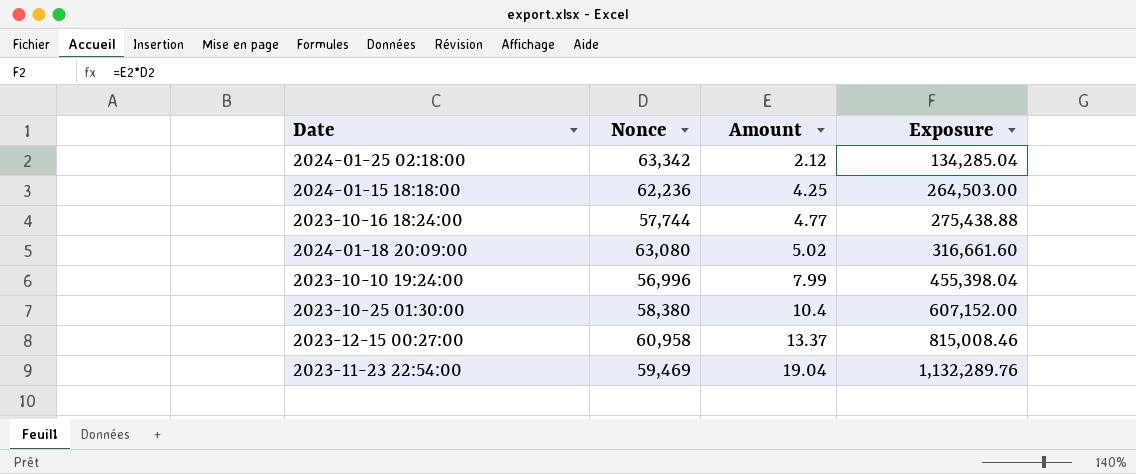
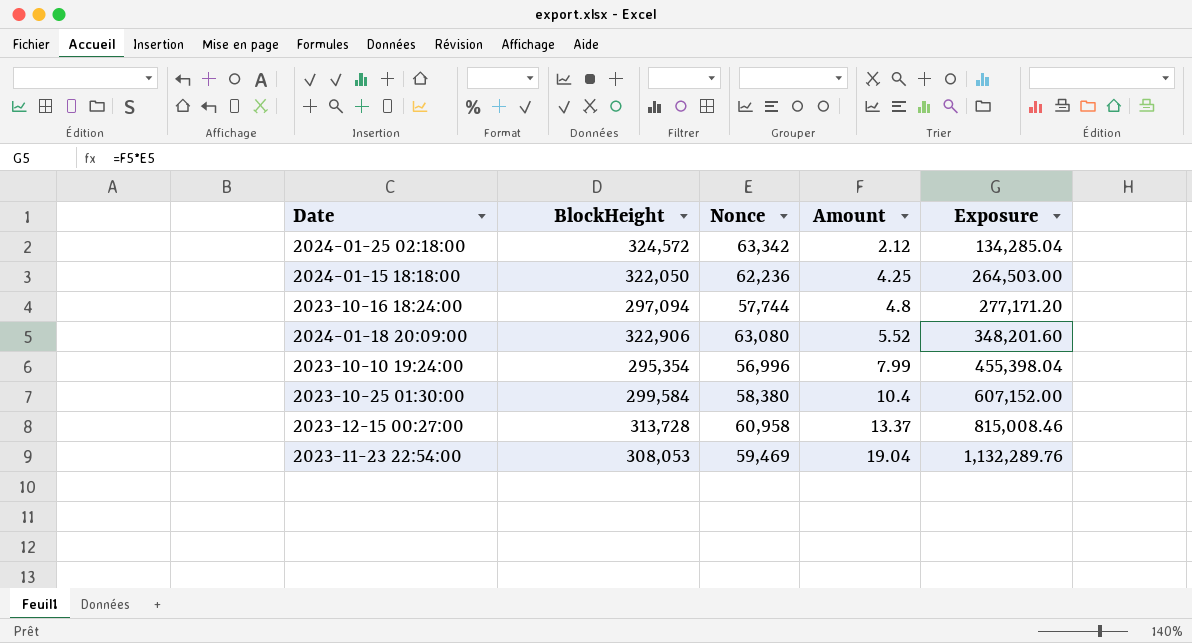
column BlockHeight | position: none -> 2
2023-10-16 18:24:00 | Amount: 4.77 -> 4.8
2023-10-16 18:24:00 | Exposure: 275,438.88 -> 277,171.20
2024-01-18 20:09:00 | Amount: 5.02 -> 5.52
2024-01-18 20:09:00 | Exposure: 316,661.60 -> 348,201.60

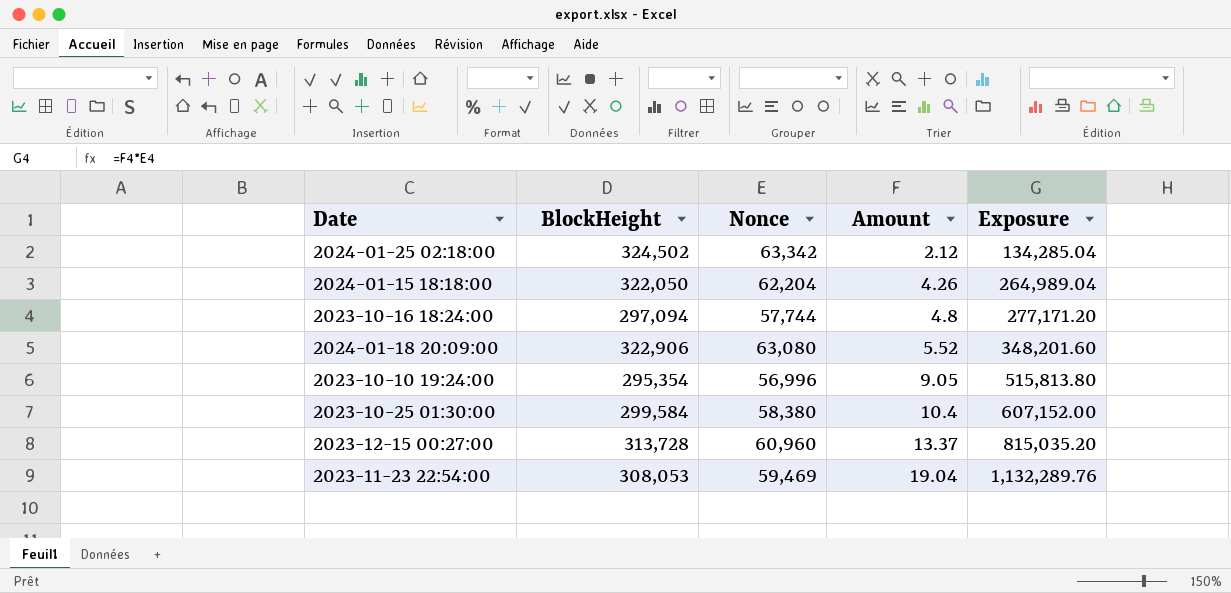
2024-01-25 02:18:00 | BlockHeight: 324,572 -> 324,502
2024-01-15 18:18:00 | Nonce: 62,236 -> 62,204
2024-01-15 18:18:00 | Amount: 4.25 -> 4.26
2024-01-15 18:18:00 | Exposure: 264,503.00 -> 264,989.04
2023-10-10 19:24:00 | Amount: 7.99 -> 9.05
2023-10-10 19:24:00 | Exposure: 455,398.04 -> 515,813.80
2023-12-15 00:27:00 | Nonce: 60,958 -> 60,960
2023-12-15 00:27:00 | Exposure: 815,008.46 -> 815,035.20

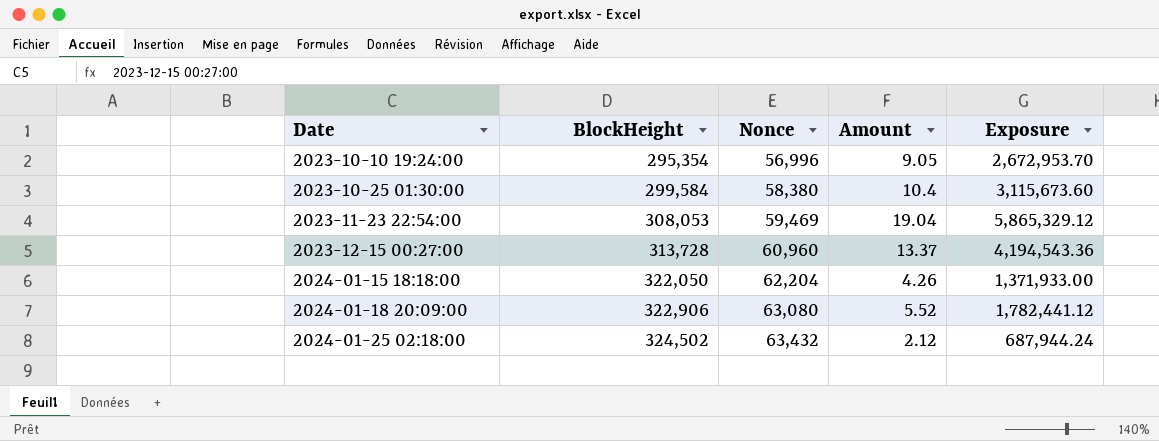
row order: Amount ascending -> Date ascending
column Exposure | formula: [Nonce] * [Amount] -> [BlockHeight] * [Amount]
row 2023-10-16 18:24:00: 297,094 | 57,744 | 4.8 | 277,171.20 -> none
2024-01-25 02:18:00 | Nonce: 63,342 -> 63,432

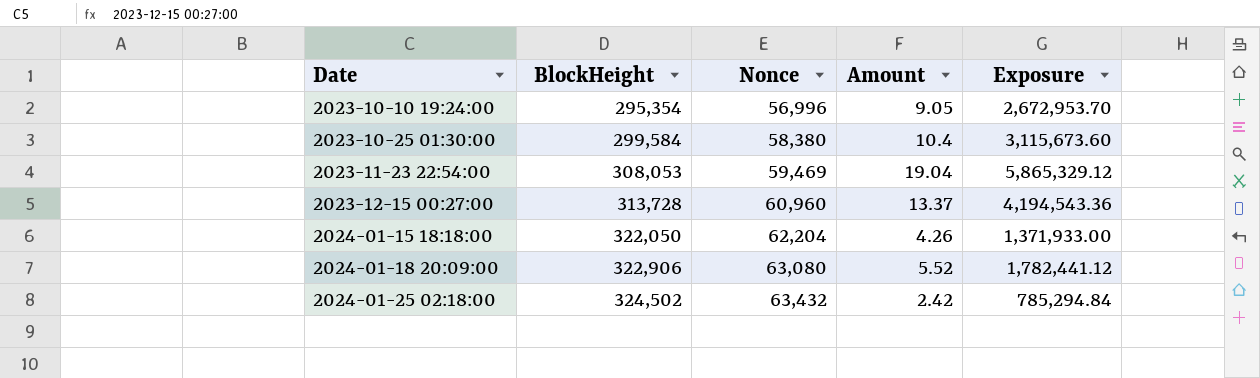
2024-01-25 02:18:00 | Amount: 2.12 -> 2.42
2024-01-25 02:18:00 | Exposure: 687,944.24 -> 785,294.84

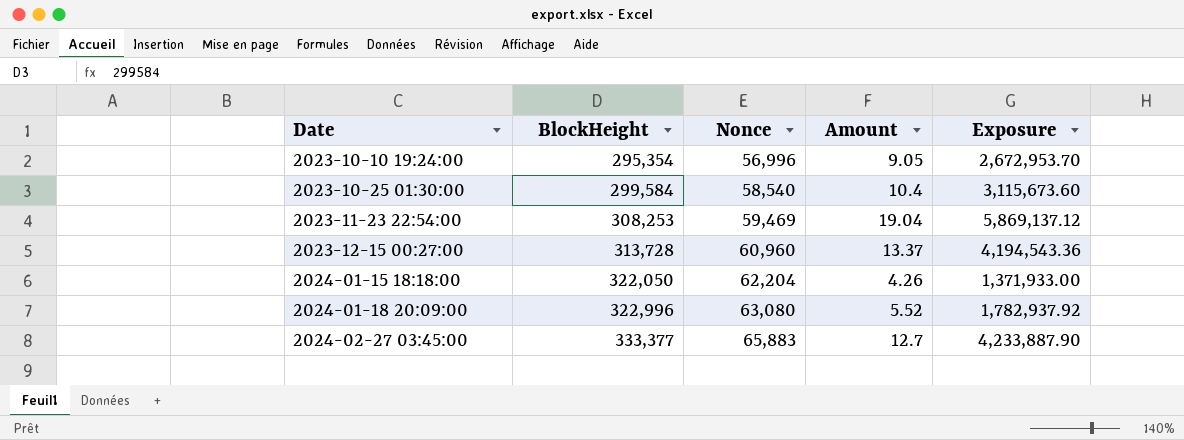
row 2024-01-25 02:18:00: 324,502 | 63,432 | 2.42 | 785,294.84 -> none
2023-10-25 01:30:00 | Nonce: 58,380 -> 58,540
2023-11-23 22:54:00 | BlockHeight: 308,053 -> 308,253
2023-11-23 22:54:00 | Exposure: 5,865,329.12 -> 5,869,137.12
2024-01-18 20:09:00 | BlockHeight: 322,906 -> 322,996
2024-01-18 20:09:00 | Exposure: 1,782,441.12 -> 1,782,937.92
row 2024-02-27 03:45:00: none -> 333,377 | 65,883 | 12.7 | 4,233,887.90

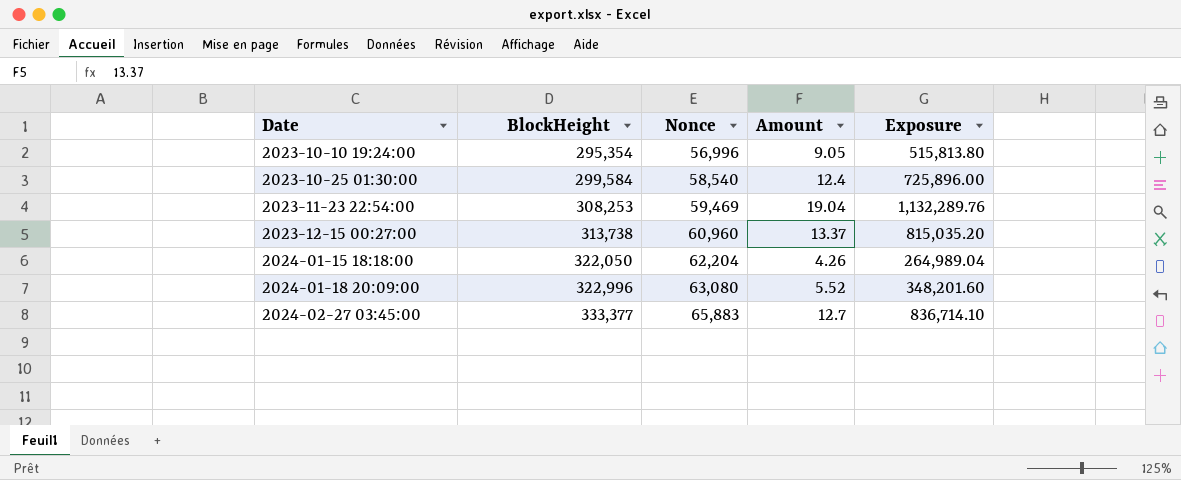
column Exposure | formula: [BlockHeight] * [Amount] -> [Nonce] * [Amount]
2023-10-25 01:30:00 | Amount: 10.4 -> 12.4
2023-12-15 00:27:00 | BlockHeight: 313,728 -> 313,738

